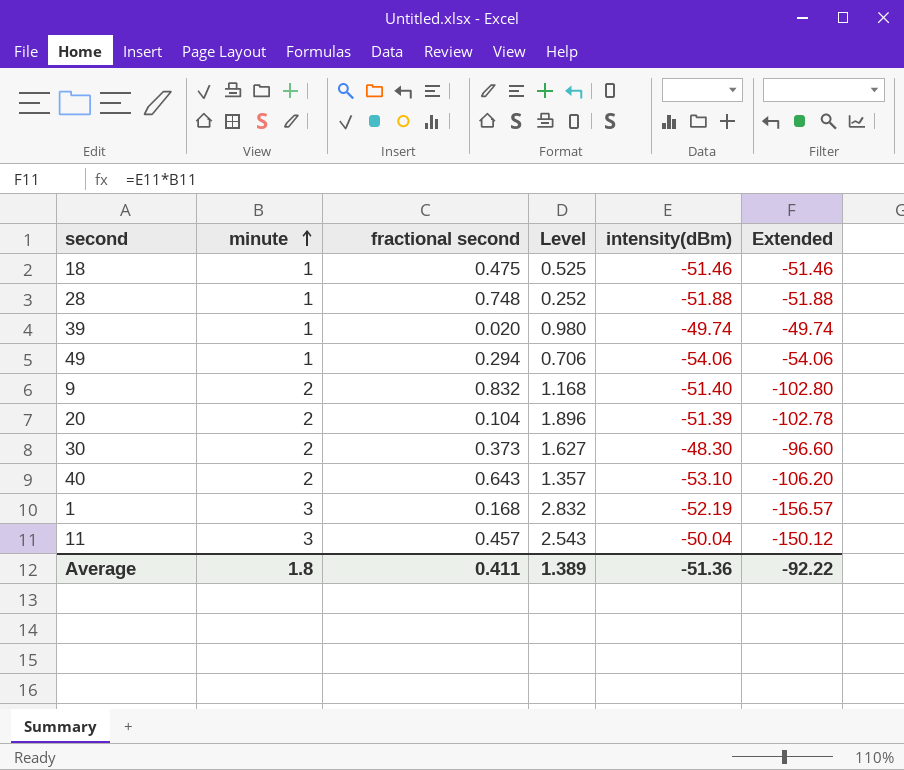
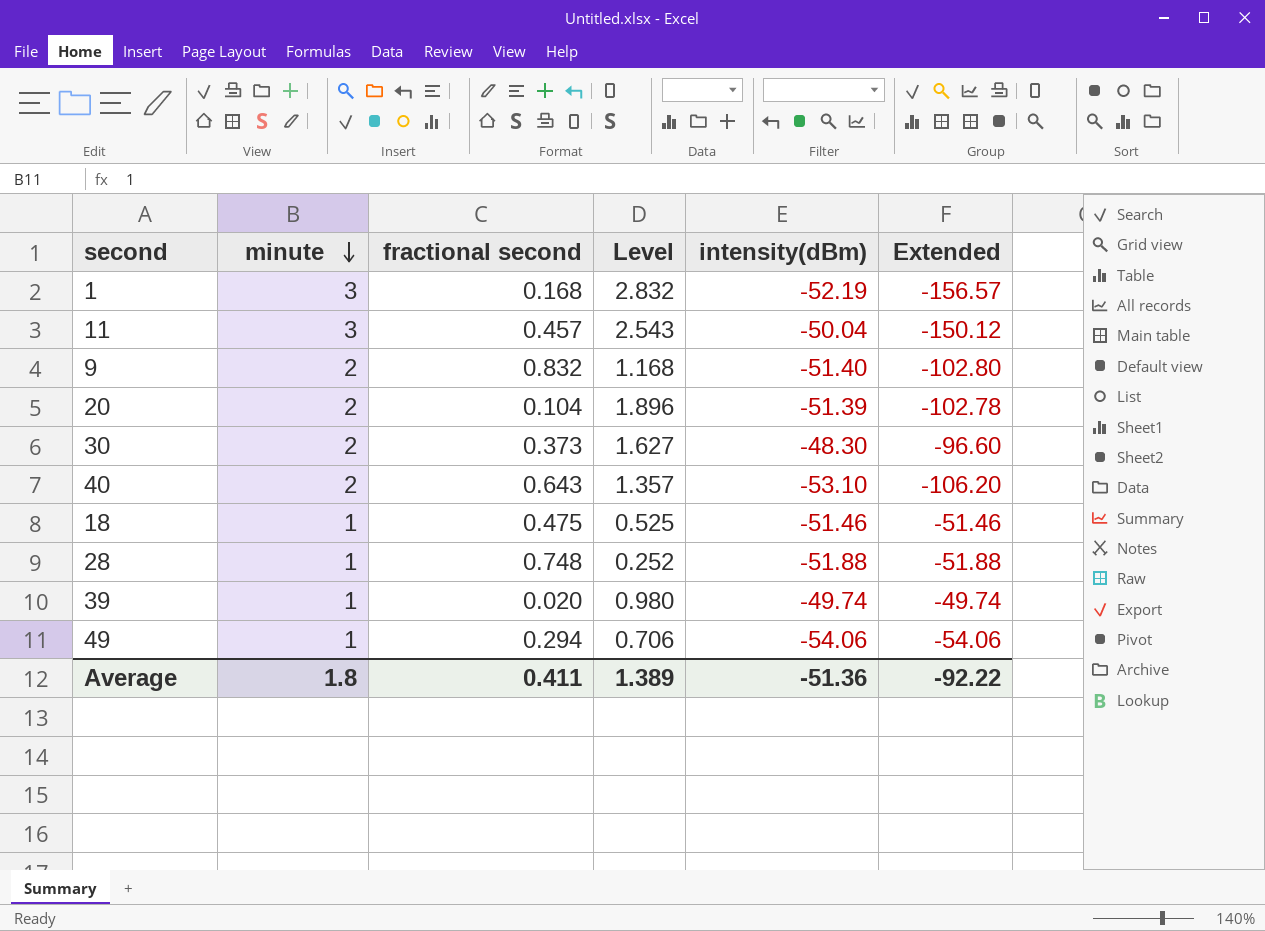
row order: minute ascending -> minute descending

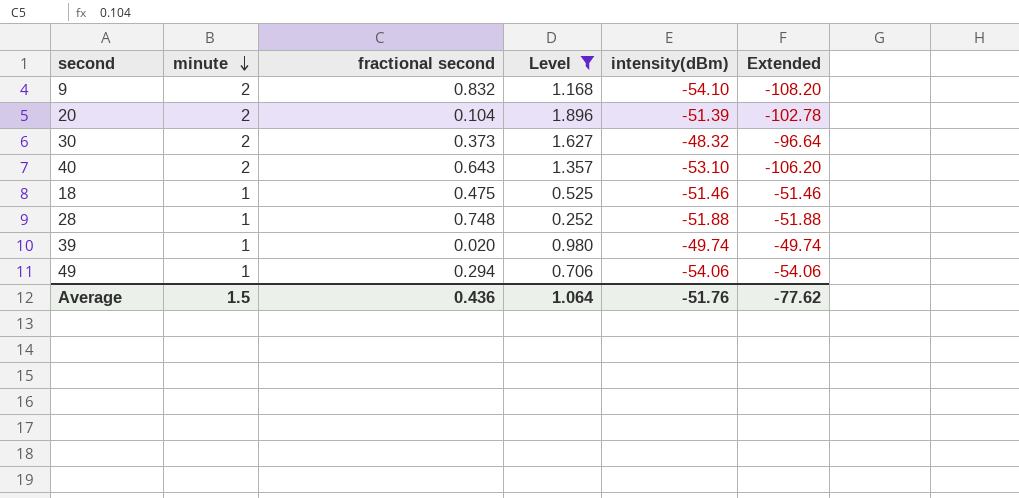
filter: none -> Level <= 1.896
9 | intensity(dBm): -51.40 -> -54.10
9 | Extended: -102.80 -> -108.20
30 | intensity(dBm): -48.30 -> -48.32
30 | Extended: -96.60 -> -96.64
Average | minute: 1.8 -> 1.5
Average | fractional second: 0.411 -> 0.436
Average | Level: 1.389 -> 1.064
Average | intensity(dBm): -51.36 -> -51.76
Average | Extended: -92.22 -> -77.62

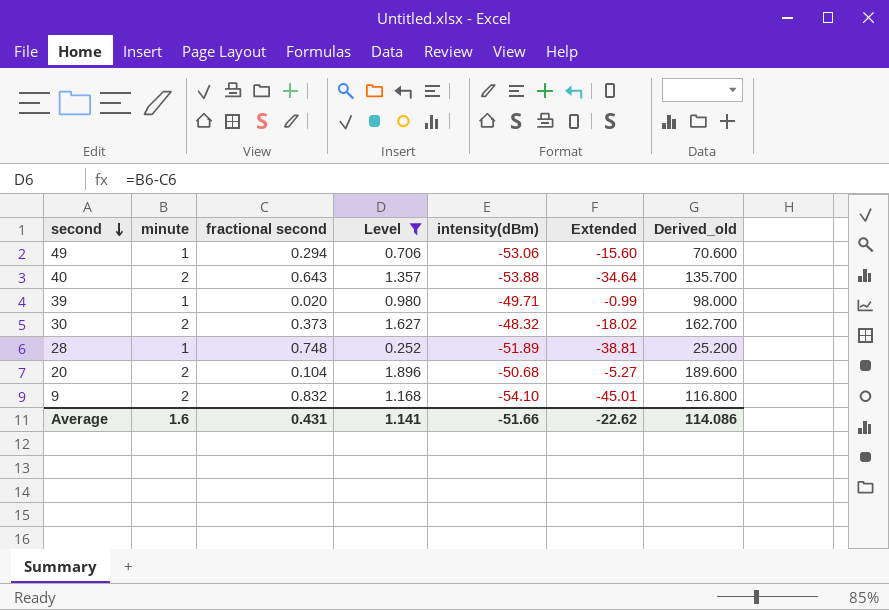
row order: minute descending -> second descending
column Extended | formula: [minute] * [intensity(dBm)] -> [fractional second] * [intensity(dBm)]
column Derived_old | formula: none -> [Level] * 100
row 18: 1 | 0.475 | 0.525 | -51.46 | -51.46 -> none
49 | intensity(dBm): -54.06 -> -53.06
40 | intensity(dBm): -53.10 -> -53.88
39 | intensity(dBm): -49.74 -> -49.71
28 | intensity(dBm): -51.88 -> -51.89
20 | intensity(dBm): -51.39 -> -50.68
Average | minute: 1.5 -> 1.6
Average | fractional second: 0.436 -> 0.431
Average | Level: 1.064 -> 1.141
Average | intensity(dBm): -51.76 -> -51.66
Average | Extended: -77.62 -> -22.62

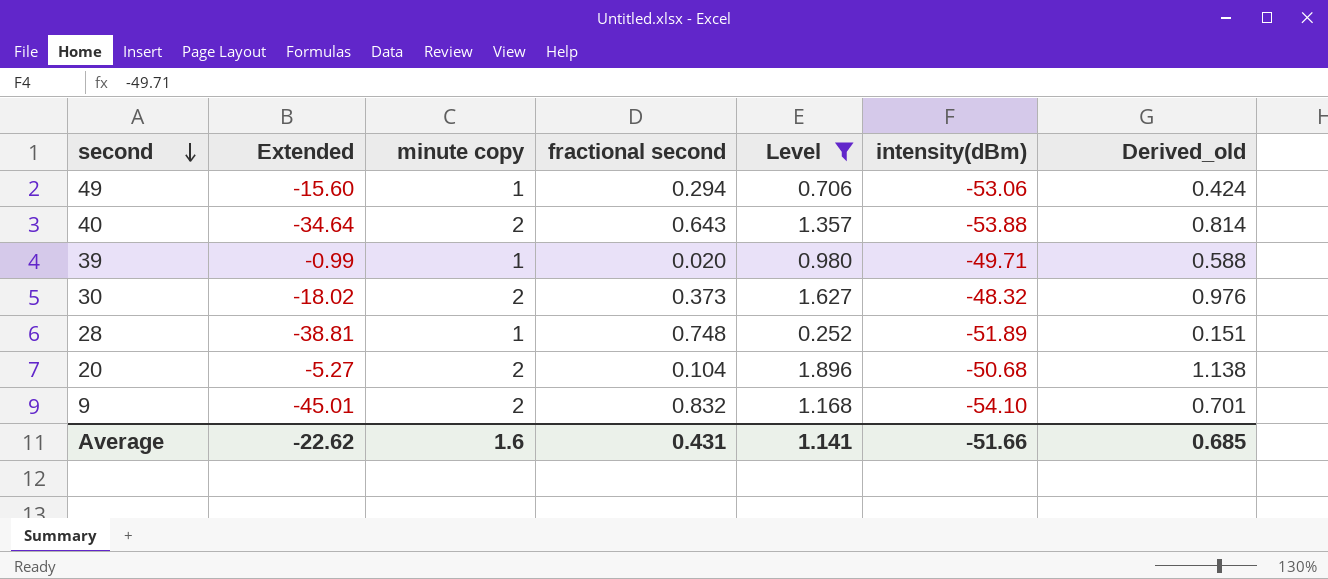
column Extended | position: 6 -> 2
column name: minute -> minute copy
column Derived_old | formula: [Level] * 100 -> [Level] * 0.6
Average | Derived_old: 114.086 -> 0.685

